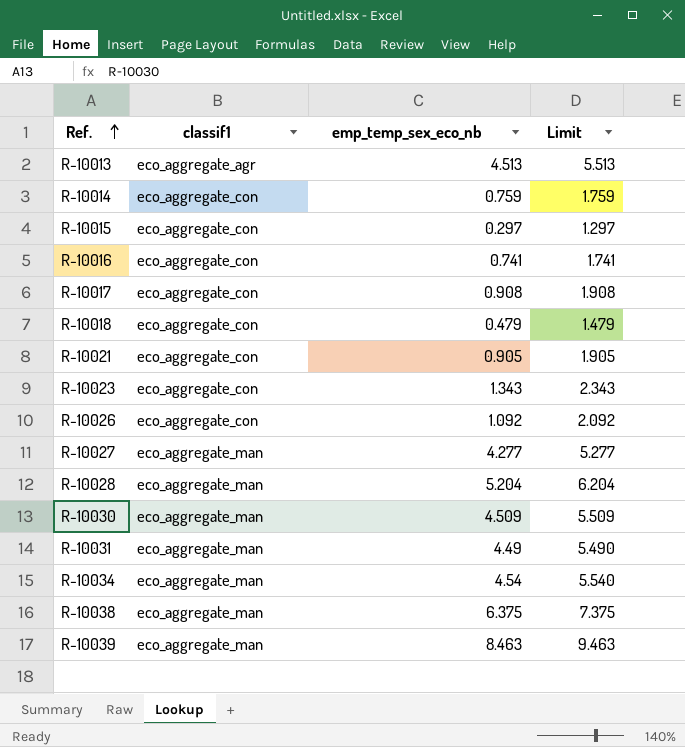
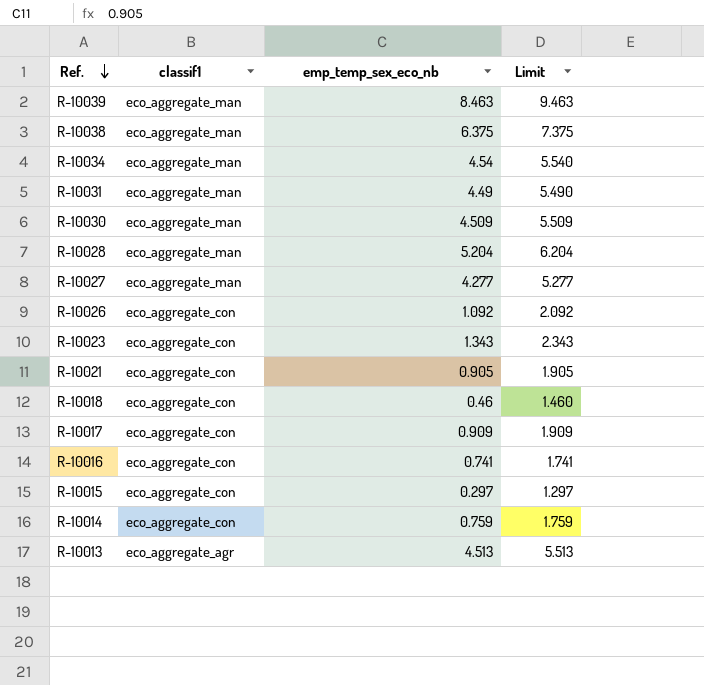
row order: Ref. ascending -> Ref. descending
R-10018 | emp_temp_sex_eco_nb: 0.479 -> 0.46
R-10018 | Limit: 1.479 -> 1.460
R-10017 | emp_temp_sex_eco_nb: 0.908 -> 0.909
R-10017 | Limit: 1.908 -> 1.909

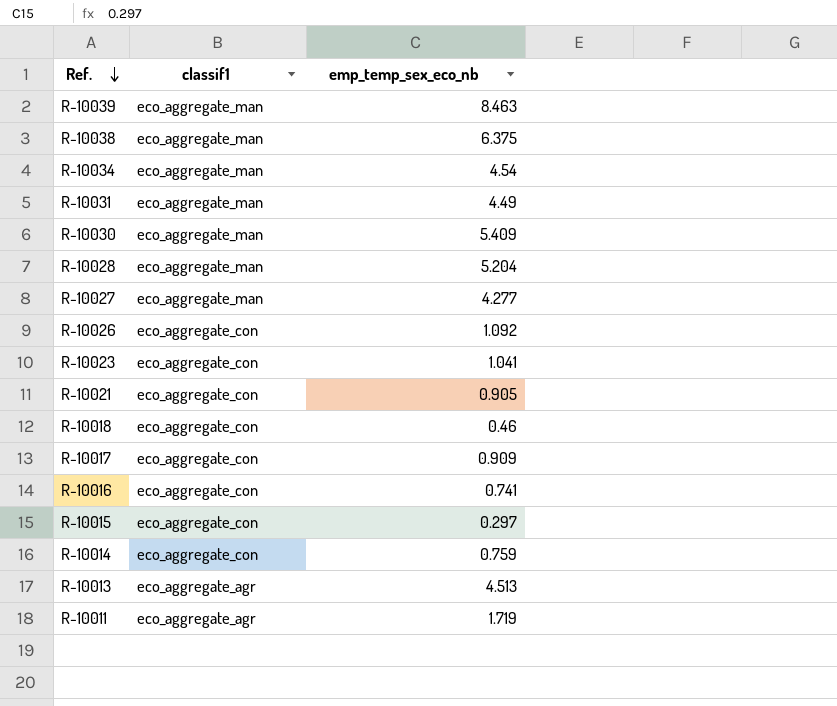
column Limit | formula: [emp_temp_sex_eco_nb] + 1 -> none
R-10030 | emp_temp_sex_eco_nb: 4.509 -> 5.409
R-10023 | emp_temp_sex_eco_nb: 1.343 -> 1.041
row R-10011: none -> eco_aggregate_agr | 1.719

